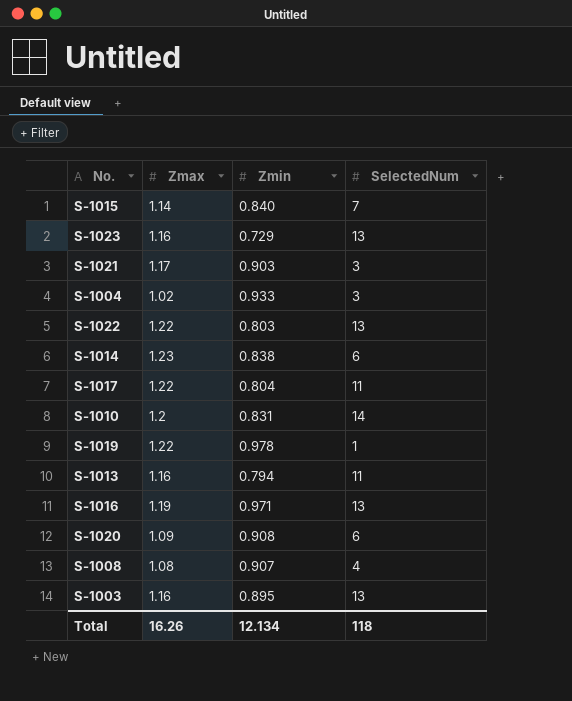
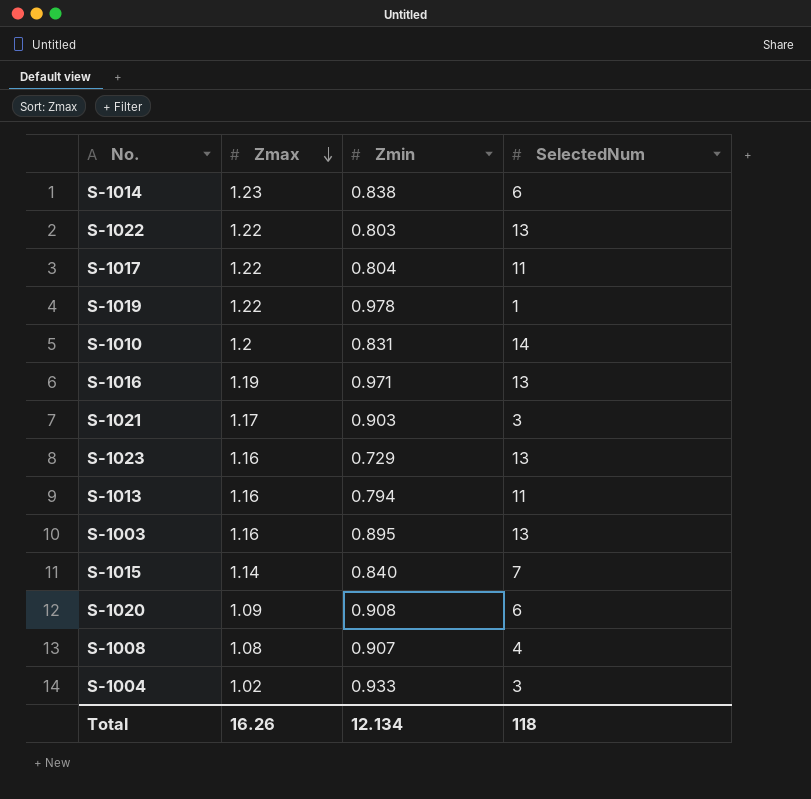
row order: none -> Zmax descending

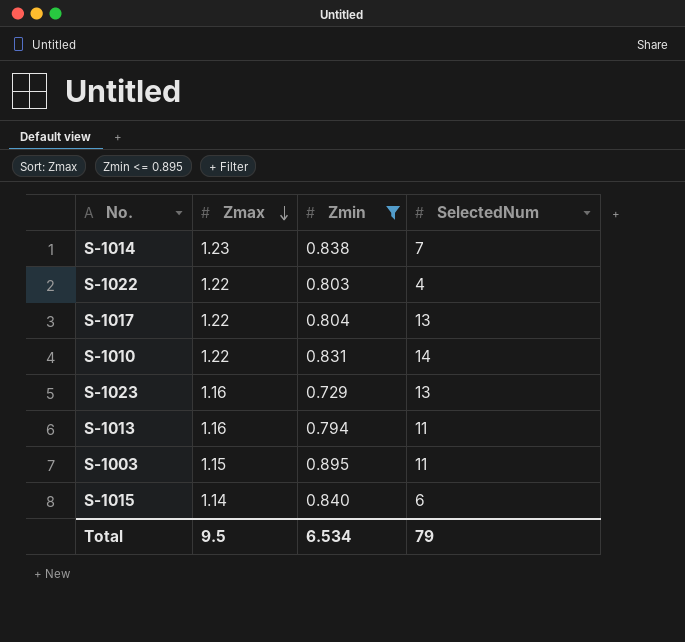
filter: none -> Zmin <= 0.895
S-1014 | SelectedNum: 6 -> 7
S-1022 | SelectedNum: 13 -> 4
S-1017 | SelectedNum: 11 -> 13
S-1010 | Zmax: 1.2 -> 1.22
S-1003 | Zmax: 1.16 -> 1.15
S-1003 | SelectedNum: 13 -> 11
S-1015 | SelectedNum: 7 -> 6
Total | Zmax: 16.26 -> 9.5
Total | Zmin: 12.134 -> 6.534
Total | SelectedNum: 118 -> 79

